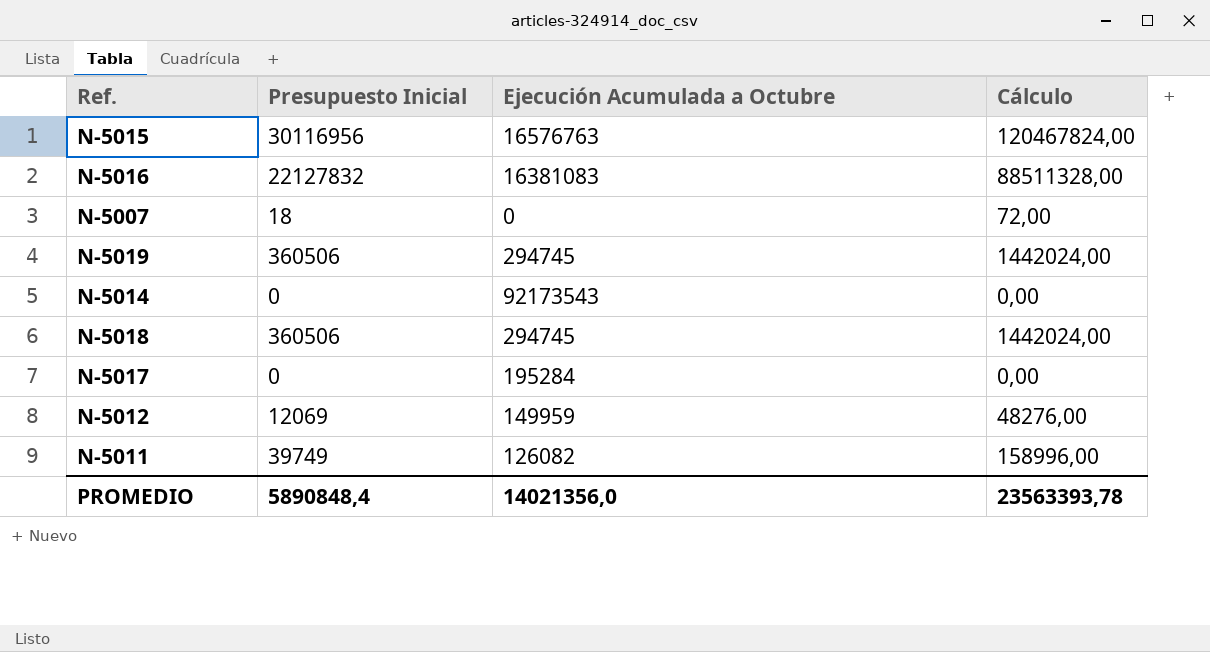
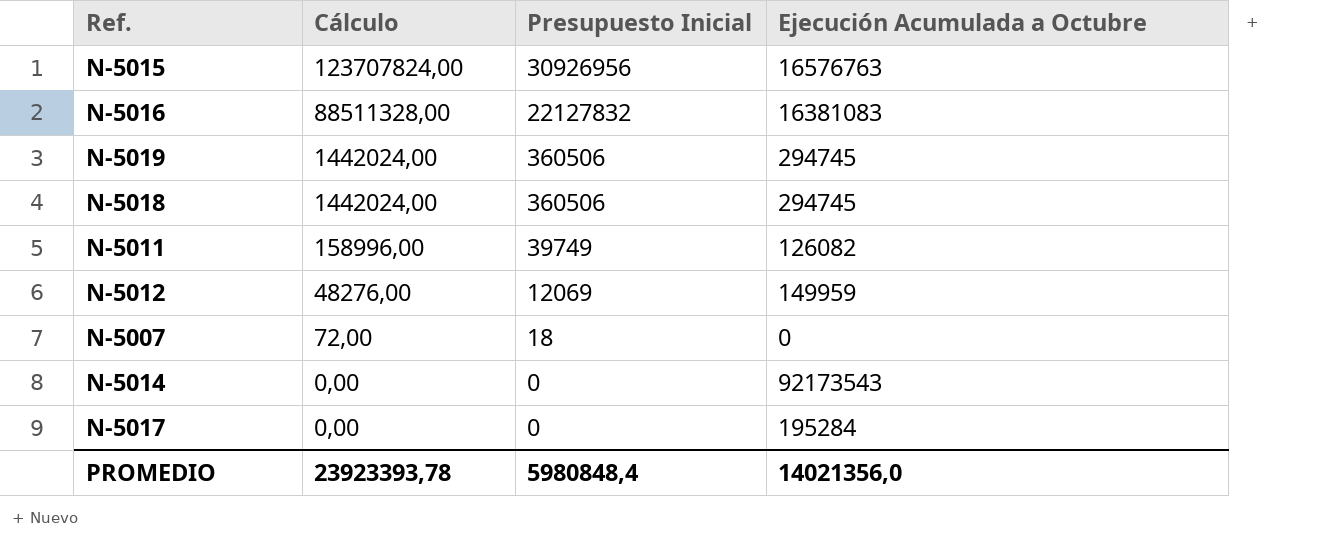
row order: none -> Cálculo descending
column Cálculo | position: 4 -> 2
N-5015 | Cálculo: 120467824,00 -> 123707824,00
N-5015 | Presupuesto Inicial: 30116956 -> 30926956
PROMEDIO | Cálculo: 23563393,78 -> 23923393,78
PROMEDIO | Presupuesto Inicial: 5890848,4 -> 5980848,4

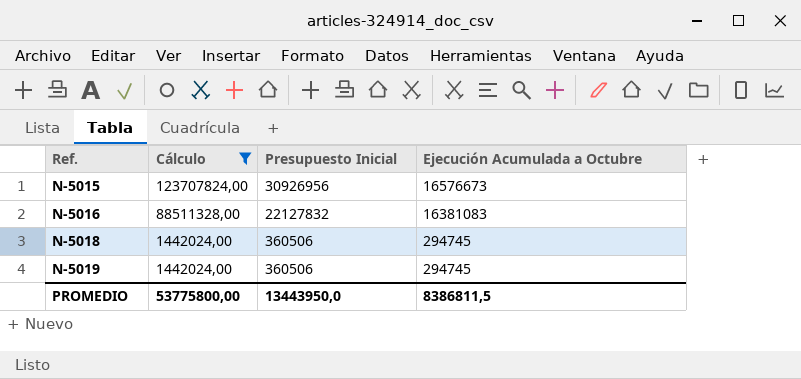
filter: none -> Cálculo >= 1442024,00
row order: Cálculo descending -> Ref. ascending
N-5015 | Ejecución Acumulada a Octubre: 16576763 -> 16576673
PROMEDIO | Cálculo: 23923393,78 -> 53775800,00
PROMEDIO | Presupuesto Inicial: 5980848,4 -> 13443950,0
PROMEDIO | Ejecución Acumulada a Octubre: 14021356,0 -> 8386811,5

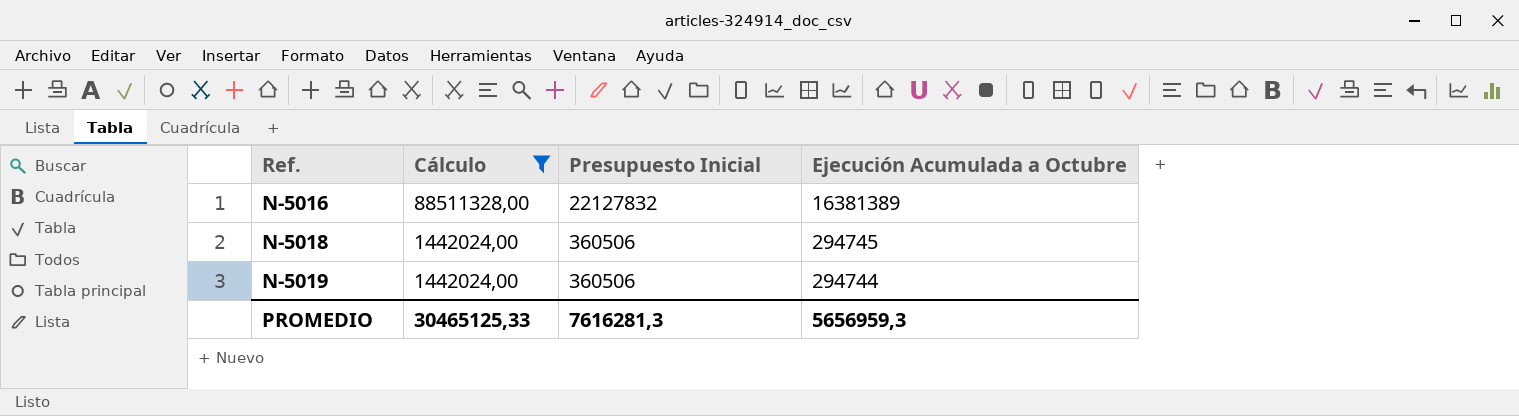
row N-5015: 123707824,00 | 30926956 | 16576673 -> none
N-5016 | Ejecución Acumulada a Octubre: 16381083 -> 16381389
N-5019 | Ejecución Acumulada a Octubre: 294745 -> 294744
PROMEDIO | Cálculo: 53775800,00 -> 30465125,33
PROMEDIO | Presupuesto Inicial: 13443950,0 -> 7616281,3
PROMEDIO | Ejecución Acumulada a Octubre: 8386811,5 -> 5656959,3

